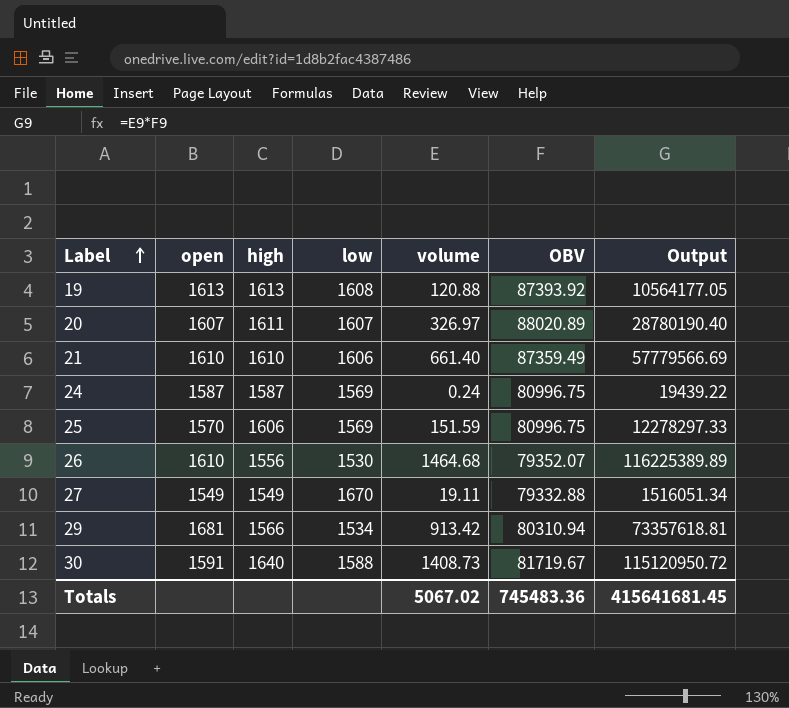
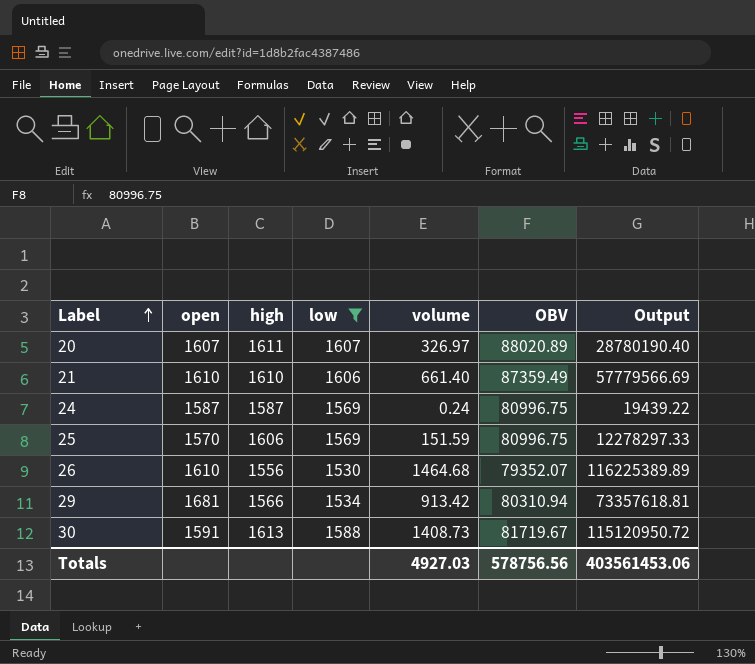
filter: none -> low <= 1607
30 | high: 1640 -> 1613
Totals | volume: 5067.02 -> 4927.03
Totals | OBV: 745483.36 -> 578756.56
Totals | Output: 415641681.45 -> 403561453.06

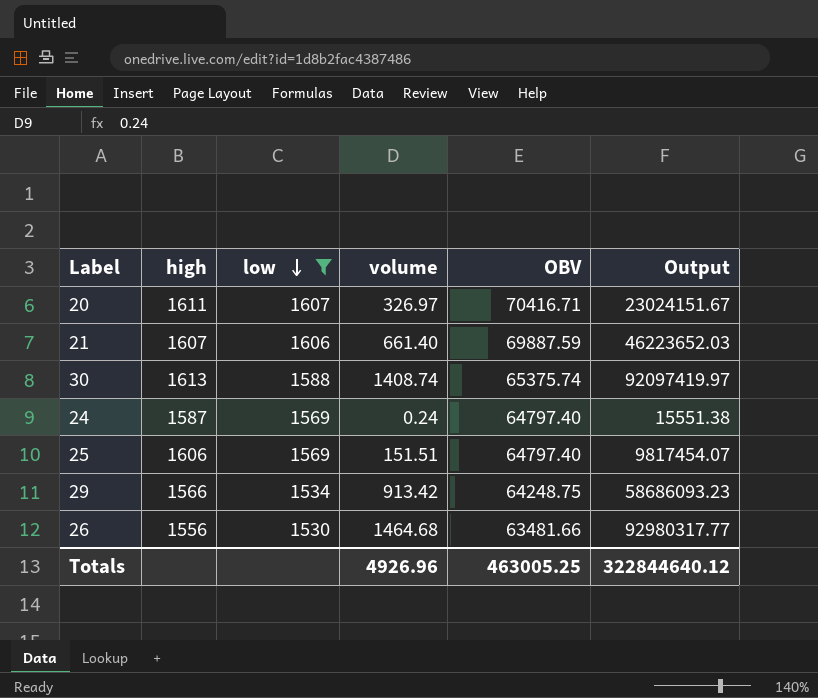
row order: Label ascending -> low descending
column open | position: 2 -> none
20 | OBV: 88020.89 -> 70416.71
20 | Output: 28780190.40 -> 23024151.67
21 | high: 1610 -> 1607
21 | OBV: 87359.49 -> 69887.59
21 | Output: 57779566.69 -> 46223652.03
30 | volume: 1408.73 -> 1408.74
30 | OBV: 81719.67 -> 65375.74
30 | Output: 115120950.72 -> 92097419.97
24 | OBV: 80996.75 -> 64797.40
24 | Output: 19439.22 -> 15551.38
25 | volume: 151.59 -> 151.51
25 | OBV: 80996.75 -> 64797.40
25 | Output: 12278297.33 -> 9817454.07
29 | OBV: 80310.94 -> 64248.75
29 | Output: 73357618.81 -> 58686093.23
26 | OBV: 79352.07 -> 63481.66
26 | Output: 116225389.89 -> 92980317.77
Totals | volume: 4927.03 -> 4926.96
Totals | OBV: 578756.56 -> 463005.25
Totals | Output: 403561453.06 -> 322844640.12

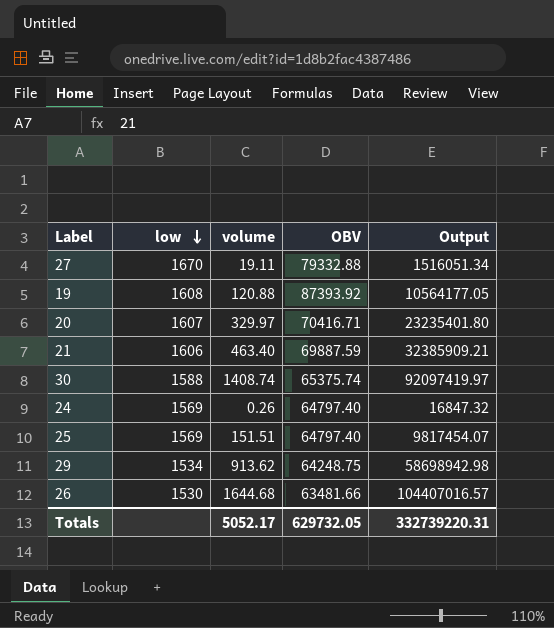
filter: low <= 1607 -> none
column high | position: 2 -> none
20 | volume: 326.97 -> 329.97
20 | Output: 23024151.67 -> 23235401.80
21 | volume: 661.40 -> 463.40
21 | Output: 46223652.03 -> 32385909.21
24 | volume: 0.24 -> 0.26
24 | Output: 15551.38 -> 16847.32
29 | volume: 913.42 -> 913.62
29 | Output: 58686093.23 -> 58698942.98
26 | volume: 1464.68 -> 1644.68
26 | Output: 92980317.77 -> 104407016.57
Totals | volume: 4926.96 -> 5052.17
Totals | OBV: 463005.25 -> 629732.05
Totals | Output: 322844640.12 -> 332739220.31

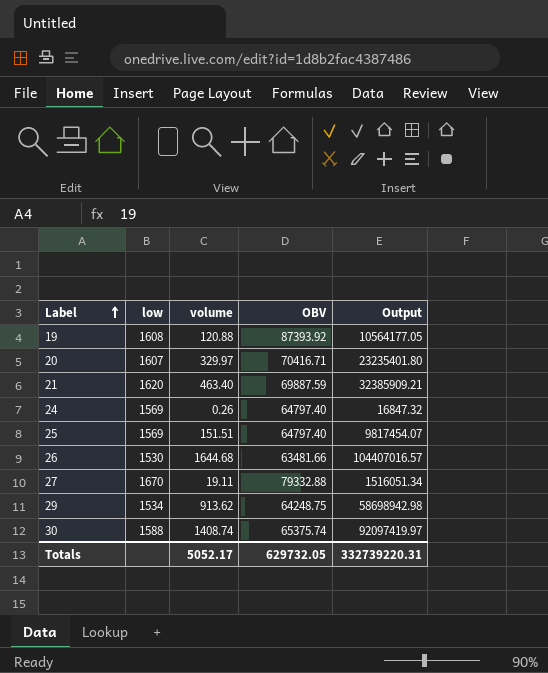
row order: low descending -> Label ascending
21 | low: 1606 -> 1620

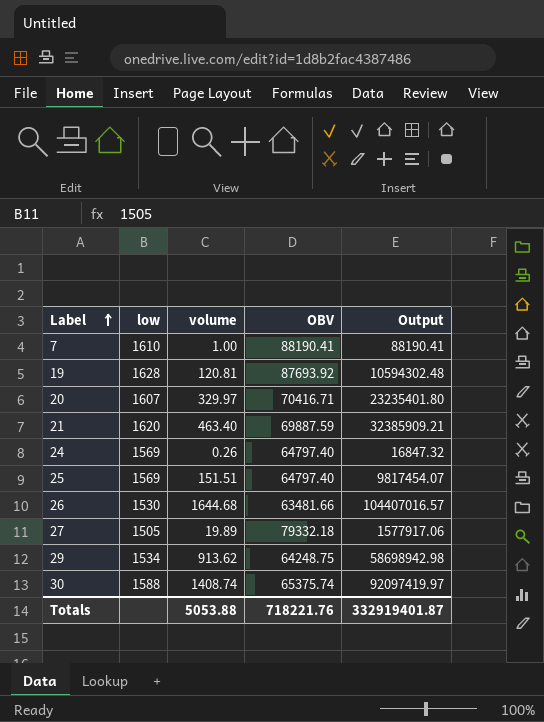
row 7: none -> 1610 | 1.00 | 88190.41 | 88190.41
19 | low: 1608 -> 1628
19 | volume: 120.88 -> 120.81
19 | OBV: 87393.92 -> 87693.92
19 | Output: 10564177.05 -> 10594302.48
27 | low: 1670 -> 1505
27 | volume: 19.11 -> 19.89
27 | OBV: 79332.88 -> 79332.18
27 | Output: 1516051.34 -> 1577917.06
Totals | volume: 5052.17 -> 5053.88
Totals | OBV: 629732.05 -> 718221.76
Totals | Output: 332739220.31 -> 332919401.87

